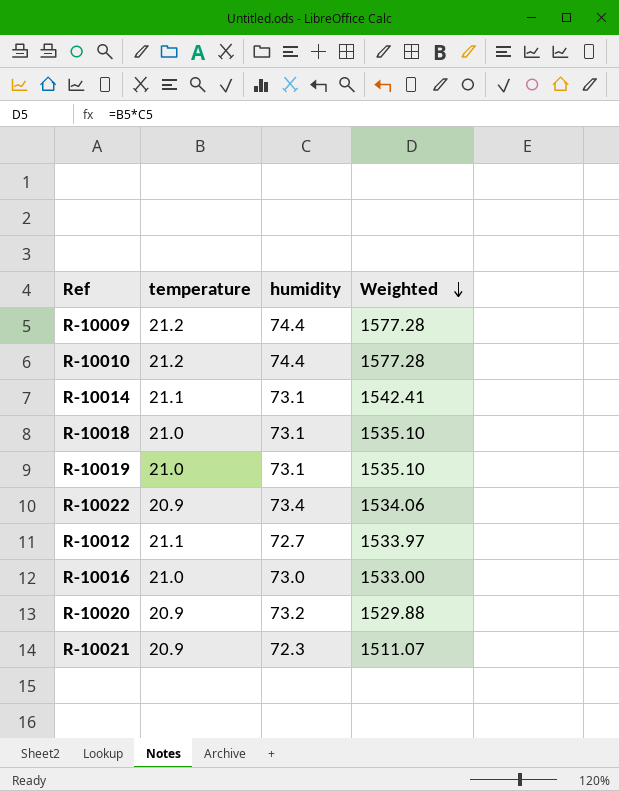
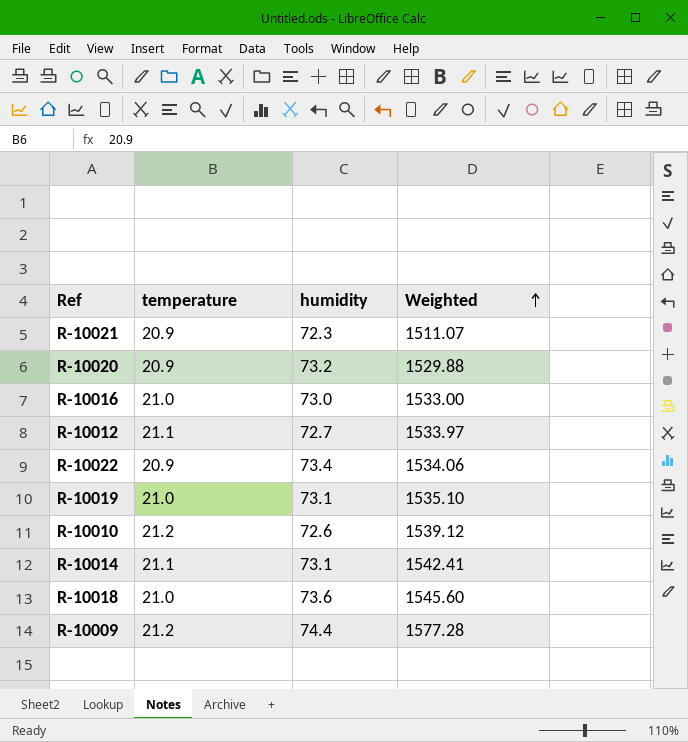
row order: Weighted descending -> Weighted ascending
R-10010 | humidity: 74.4 -> 72.6
R-10010 | Weighted: 1577.28 -> 1539.12
R-10018 | humidity: 73.1 -> 73.6
R-10018 | Weighted: 1535.10 -> 1545.60

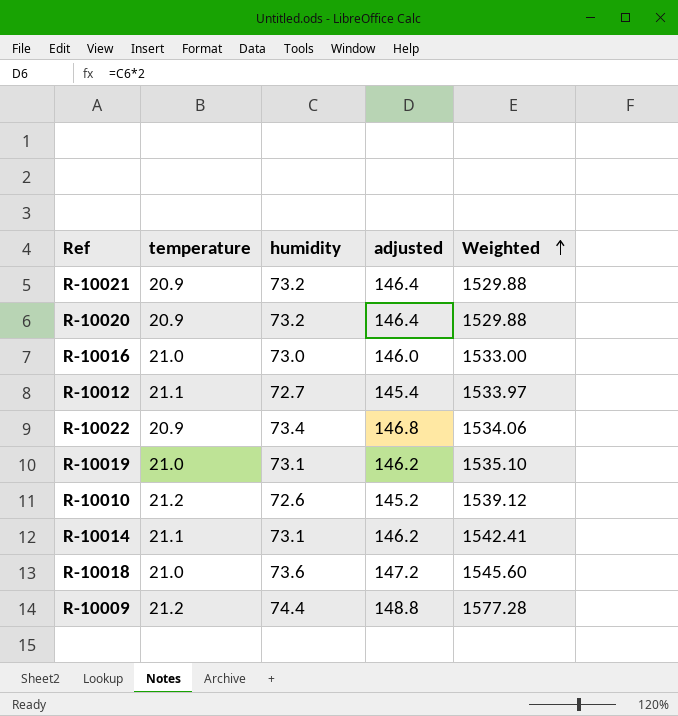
column adjusted | formula: none -> [humidity] * 2
R-10021 | humidity: 72.3 -> 73.2
R-10021 | Weighted: 1511.07 -> 1529.88

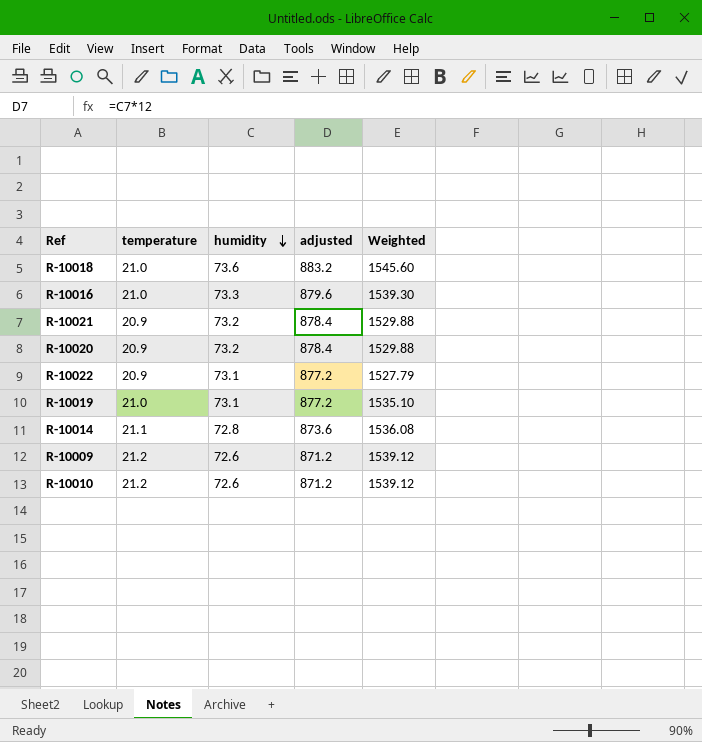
row order: Weighted ascending -> humidity descending
column adjusted | formula: [humidity] * 2 -> [humidity] * 12
row R-10012: 21.1 | 72.7 | 145.4 | 1533.97 -> none
R-10016 | humidity: 73.0 -> 73.3
R-10016 | Weighted: 1533.00 -> 1539.30
R-10022 | humidity: 73.4 -> 73.1
R-10022 | Weighted: 1534.06 -> 1527.79
R-10014 | humidity: 73.1 -> 72.8
R-10014 | Weighted: 1542.41 -> 1536.08
R-10009 | humidity: 74.4 -> 72.6
R-10009 | Weighted: 1577.28 -> 1539.12

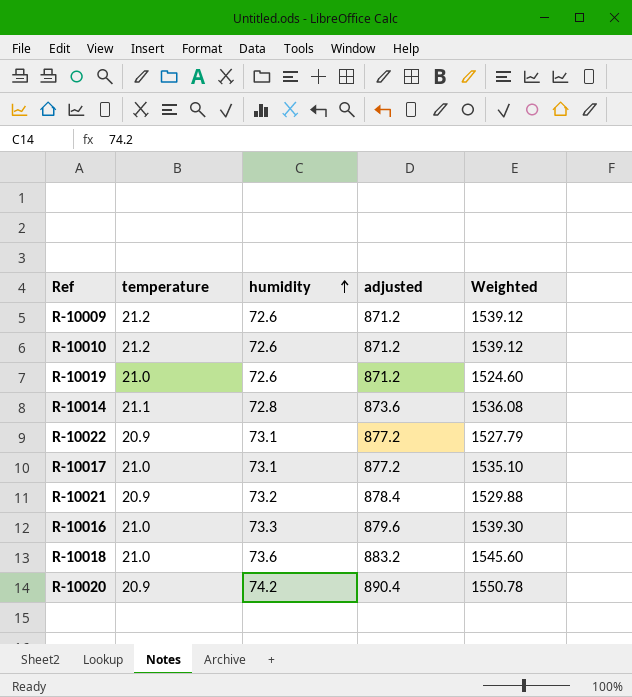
row order: humidity descending -> humidity ascending
R-10019 | humidity: 73.1 -> 72.6
R-10019 | adjusted: 877.2 -> 871.2
R-10019 | Weighted: 1535.10 -> 1524.60
row R-10017: none -> 21.0 | 73.1 | 877.2 | 1535.10
R-10020 | humidity: 73.2 -> 74.2
R-10020 | adjusted: 878.4 -> 890.4
R-10020 | Weighted: 1529.88 -> 1550.78

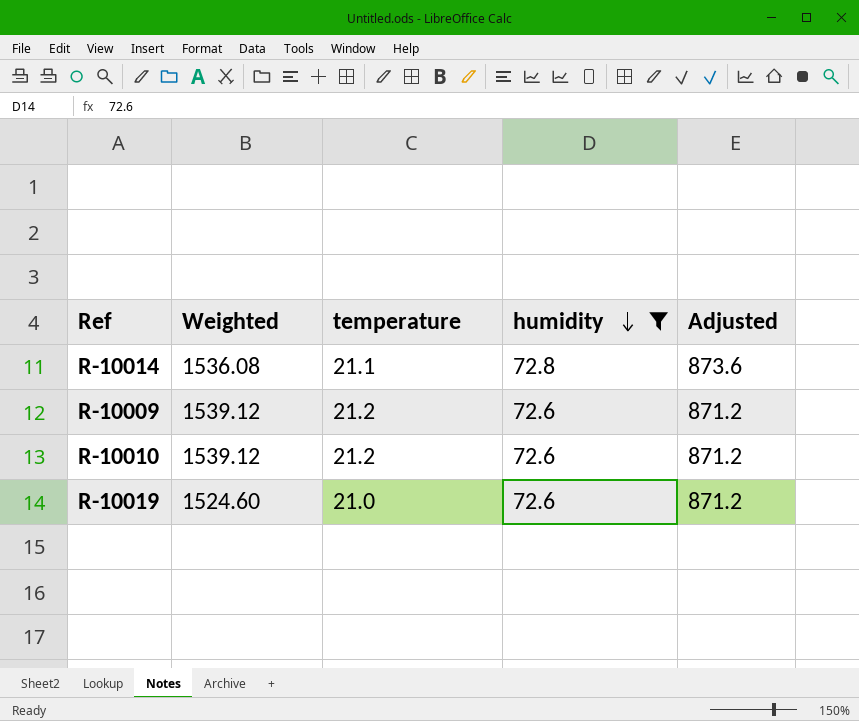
filter: none -> humidity <= 72.8
row order: humidity ascending -> humidity descending
column Weighted | position: 5 -> 2
column name: adjusted -> Adjusted

